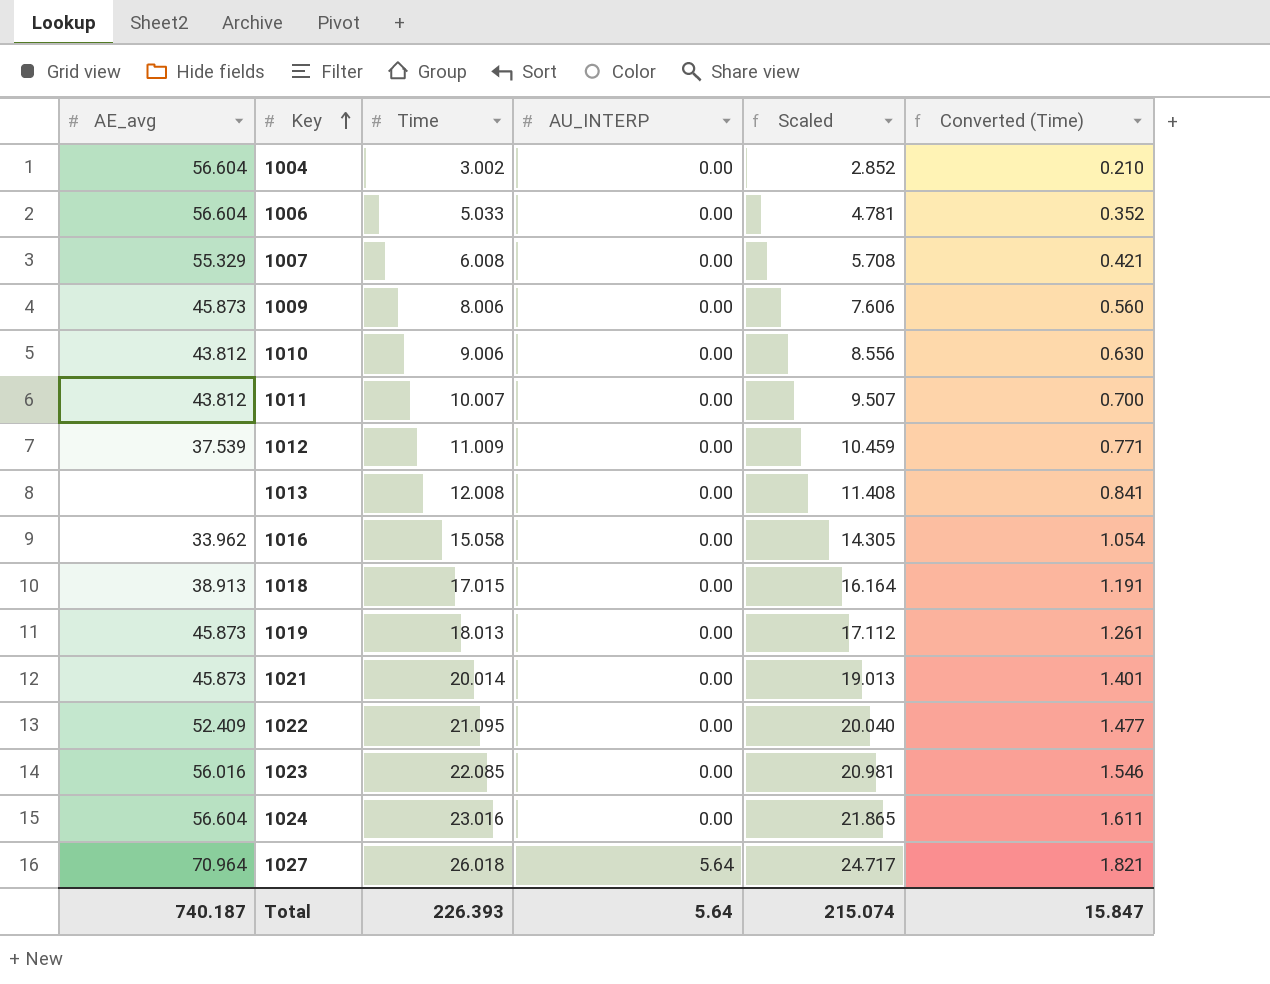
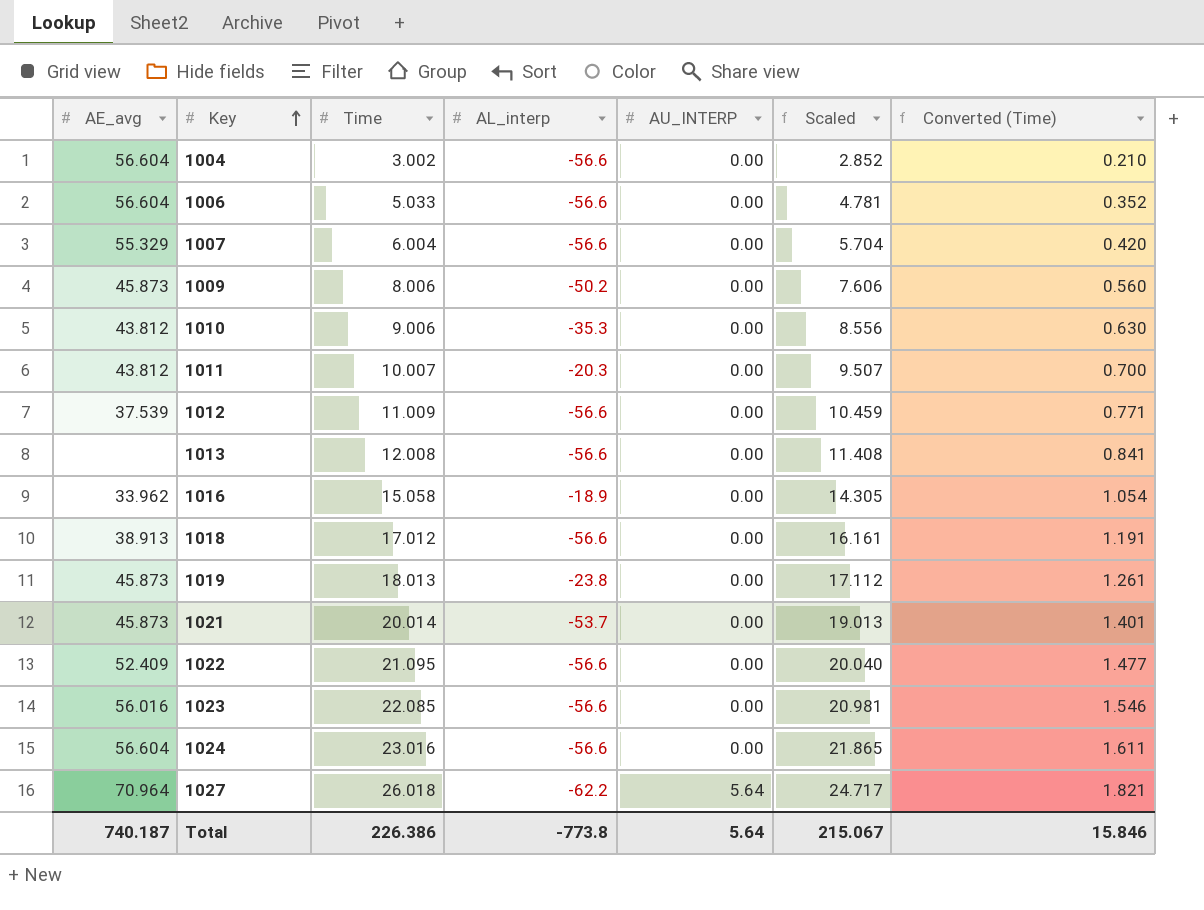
column AL_interp | position: none -> 4
1007 | Time: 6.008 -> 6.004
1007 | Scaled: 5.708 -> 5.704
1007 | Converted (Time): 0.421 -> 0.420
1018 | Time: 17.015 -> 17.012
1018 | Scaled: 16.164 -> 16.161
Total | Time: 226.393 -> 226.386
Total | Scaled: 215.074 -> 215.067
Total | Converted (Time): 15.847 -> 15.846

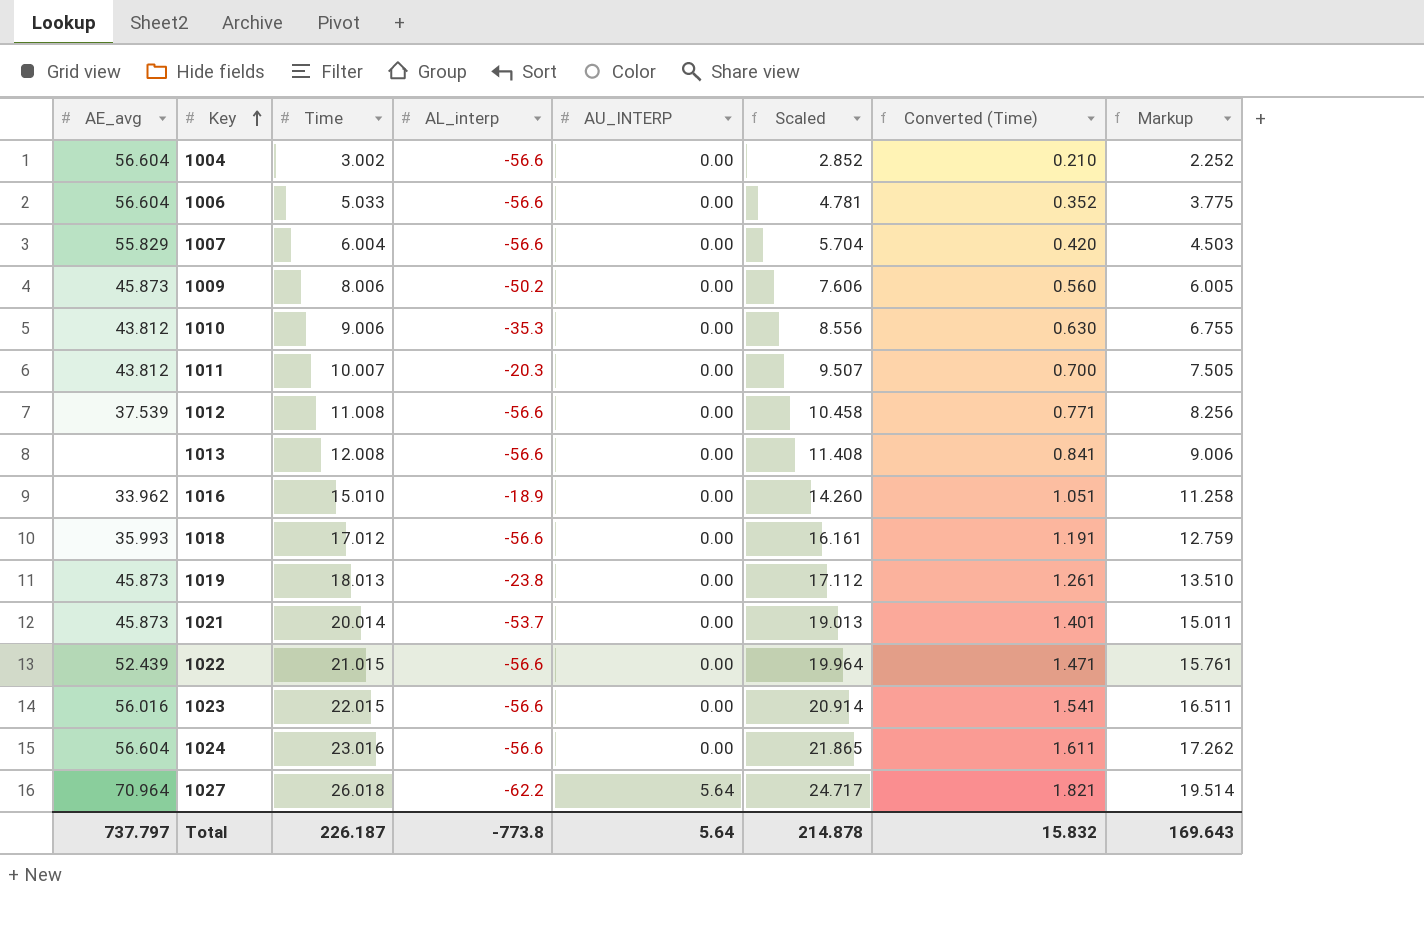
column Markup | formula: none -> [Time] * 0.75
1007 | AE_avg: 55.329 -> 55.829
1012 | Time: 11.009 -> 11.008
1012 | Scaled: 10.459 -> 10.458
1016 | Time: 15.058 -> 15.010
1016 | Scaled: 14.305 -> 14.260
1016 | Converted (Time): 1.054 -> 1.051
1018 | AE_avg: 38.913 -> 35.993
1022 | AE_avg: 52.409 -> 52.439
1022 | Time: 21.095 -> 21.015
1022 | Scaled: 20.040 -> 19.964
1022 | Converted (Time): 1.477 -> 1.471
1023 | Time: 22.085 -> 22.015
1023 | Scaled: 20.981 -> 20.914
1023 | Converted (Time): 1.546 -> 1.541
Total | AE_avg: 740.187 -> 737.797
Total | Time: 226.386 -> 226.187
Total | Scaled: 215.067 -> 214.878
Total | Converted (Time): 15.846 -> 15.832

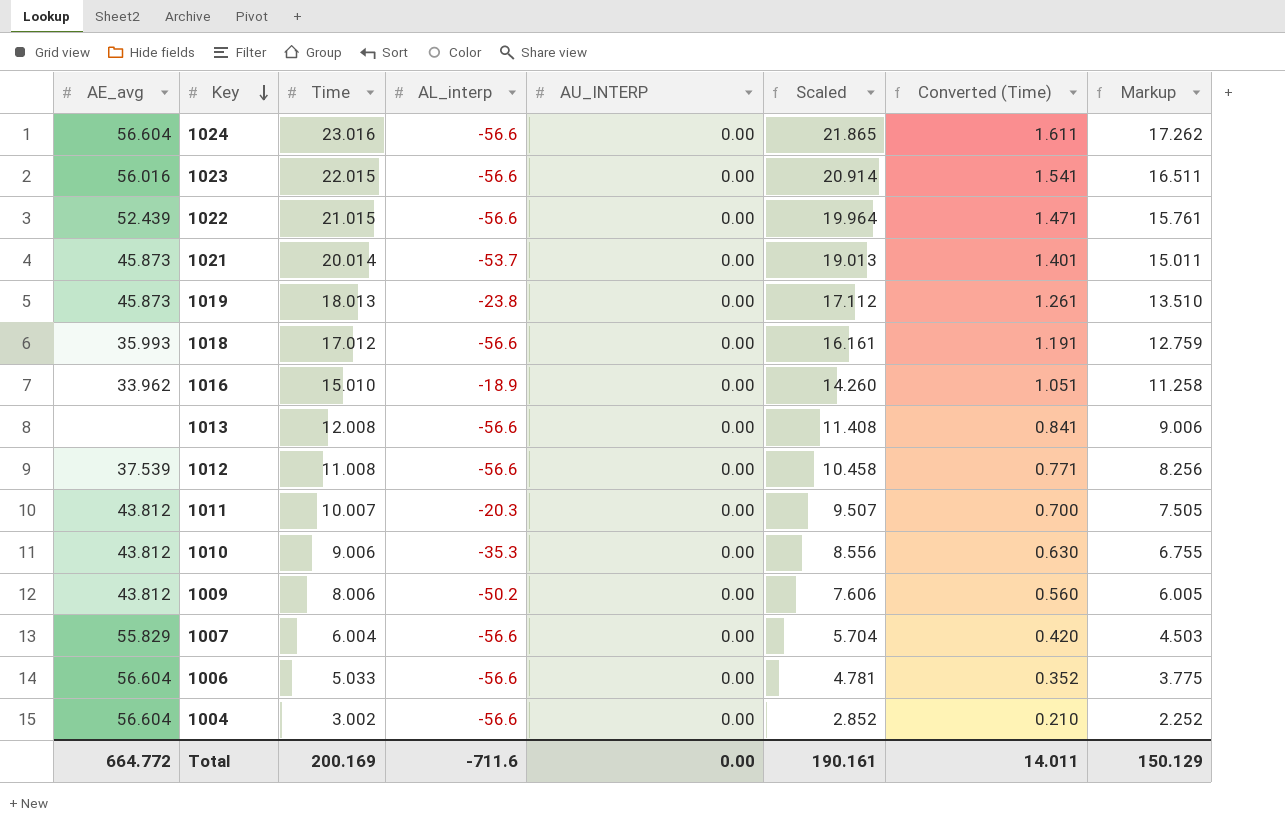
row order: Key ascending -> Key descending
row 1027: 70.964 | 26.018 | -62.2 | 5.64 | 24.717 | 1.821 | 19.514 -> none
1009 | AE_avg: 45.873 -> 43.812
Total | AE_avg: 737.797 -> 664.772
Total | Time: 226.187 -> 200.169
Total | AL_interp: -773.8 -> -711.6
Total | AU_INTERP: 5.64 -> 0.00
Total | Scaled: 214.878 -> 190.161
Total | Converted (Time): 15.832 -> 14.011
Total | Markup: 169.643 -> 150.129

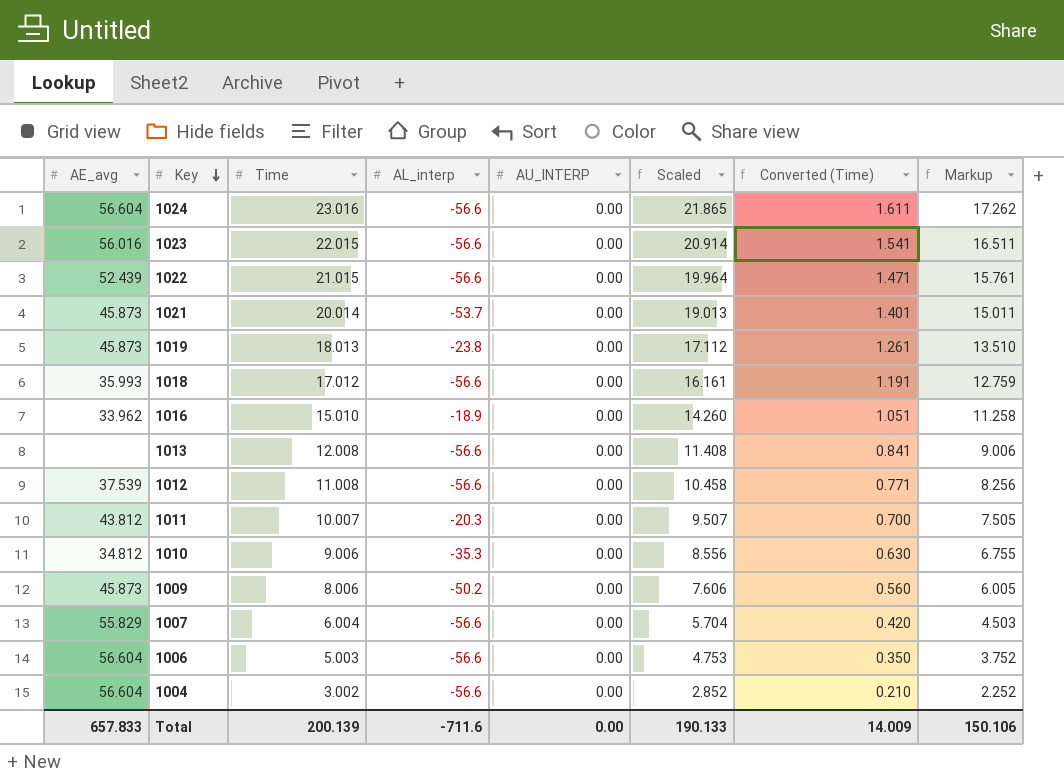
1010 | AE_avg: 43.812 -> 34.812
1009 | AE_avg: 43.812 -> 45.873
1006 | Time: 5.033 -> 5.003
1006 | Scaled: 4.781 -> 4.753
1006 | Converted (Time): 0.352 -> 0.350
1006 | Markup: 3.775 -> 3.752
Total | AE_avg: 664.772 -> 657.833
Total | Time: 200.169 -> 200.139
Total | Scaled: 190.161 -> 190.133
Total | Converted (Time): 14.011 -> 14.009
Total | Markup: 150.129 -> 150.106

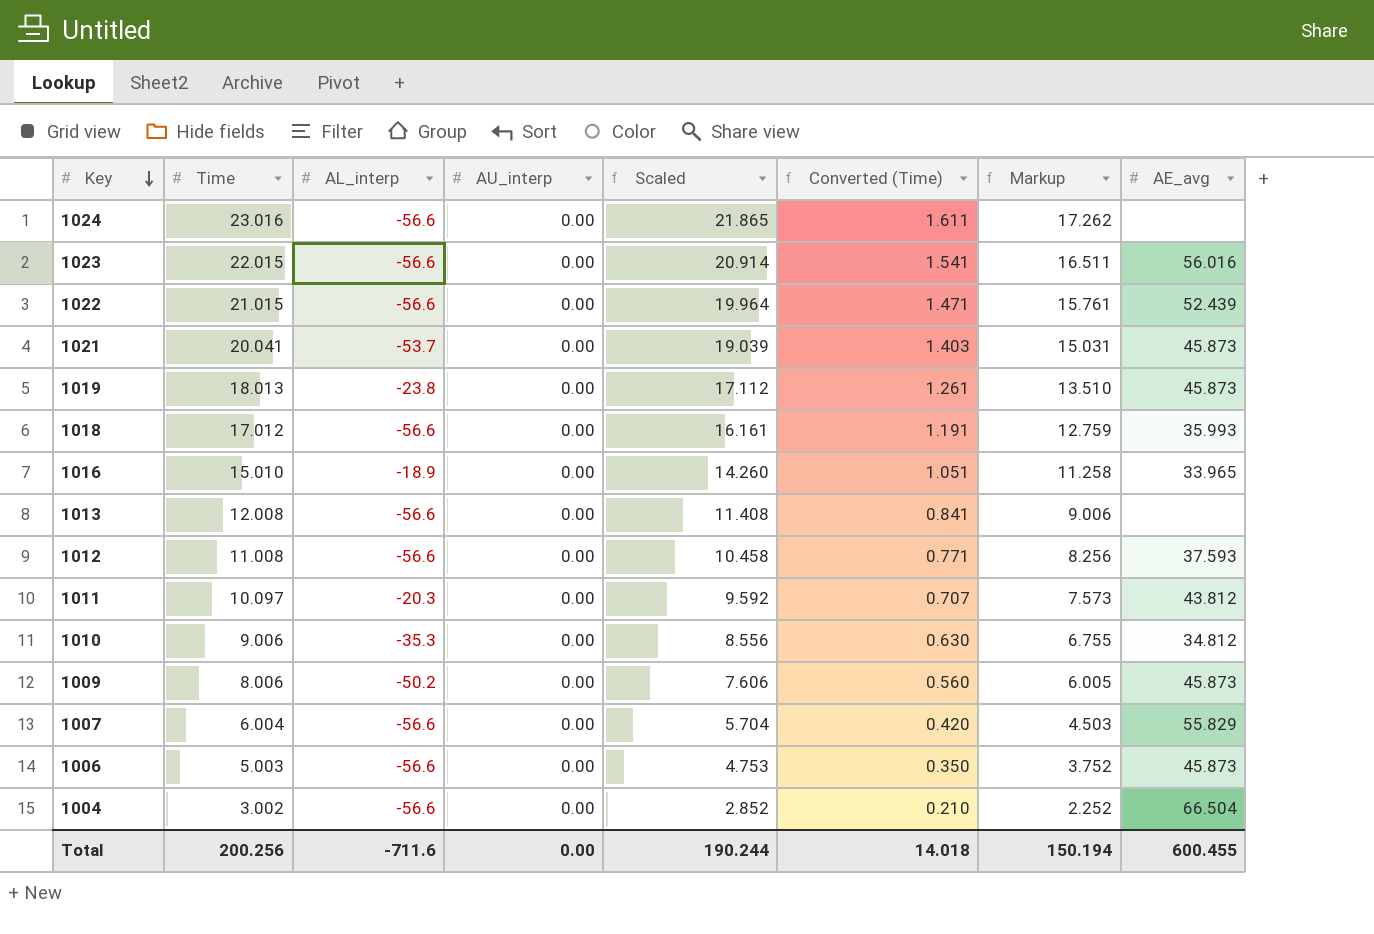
column name: AU_INTERP -> AU_interp
column AE_avg | position: 1 -> 8
1024 | AE_avg: 56.604 -> none
1021 | Time: 20.014 -> 20.041
1021 | Scaled: 19.013 -> 19.039
1021 | Converted (Time): 1.401 -> 1.403
1021 | Markup: 15.011 -> 15.031
1016 | AE_avg: 33.962 -> 33.965
1012 | AE_avg: 37.539 -> 37.593
1011 | Time: 10.007 -> 10.097
1011 | Scaled: 9.507 -> 9.592
1011 | Converted (Time): 0.700 -> 0.707
1011 | Markup: 7.505 -> 7.573
1006 | AE_avg: 56.604 -> 45.873
1004 | AE_avg: 56.604 -> 66.504
Total | Time: 200.139 -> 200.256
Total | Scaled: 190.133 -> 190.244
Total | Converted (Time): 14.009 -> 14.018
Total | Markup: 150.106 -> 150.194
Total | AE_avg: 657.833 -> 600.455

